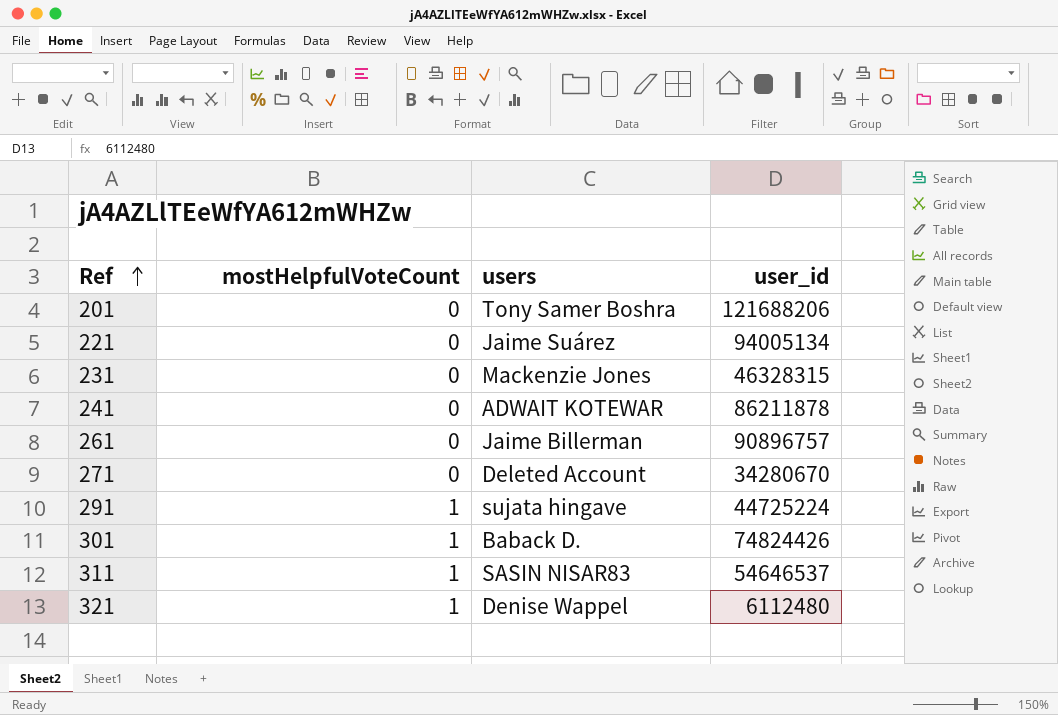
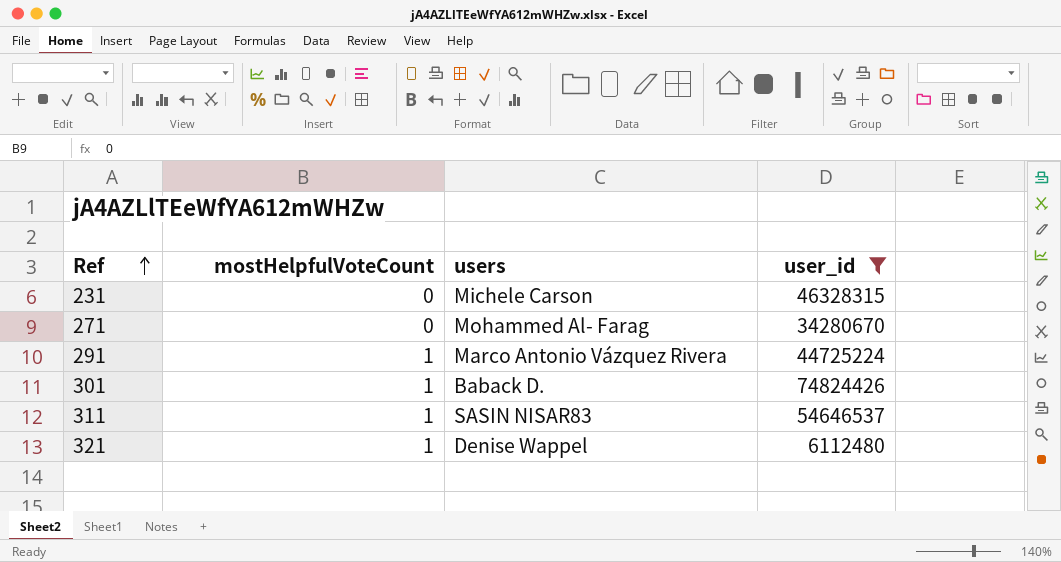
filter: none -> user_id <= 74824426
231 | users: Mackenzie Jones -> Michele Carson
271 | users: Deleted Account -> Mohammed Al- Farag
291 | users: sujata hingave -> Marco Antonio Vázquez Rivera

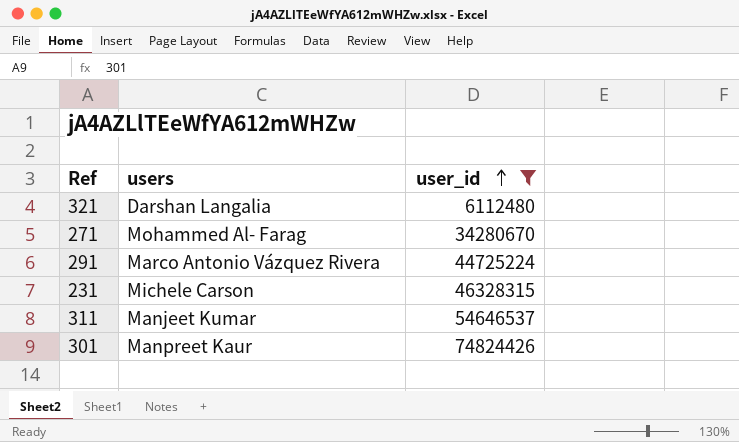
row order: Ref ascending -> user_id ascending
column mostHelpfulVoteCount | position: 2 -> none
321 | users: Denise Wappel -> Darshan Langalia
311 | users: SASIN NISAR83 -> Manjeet Kumar
301 | users: Baback D. -> Manpreet Kaur

